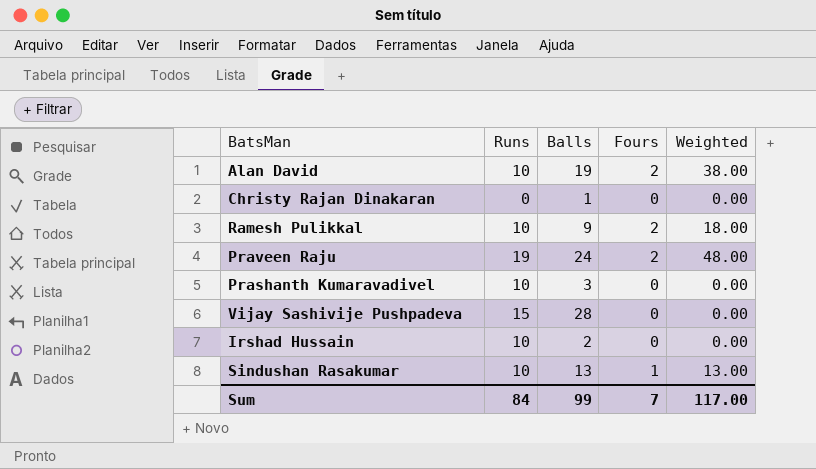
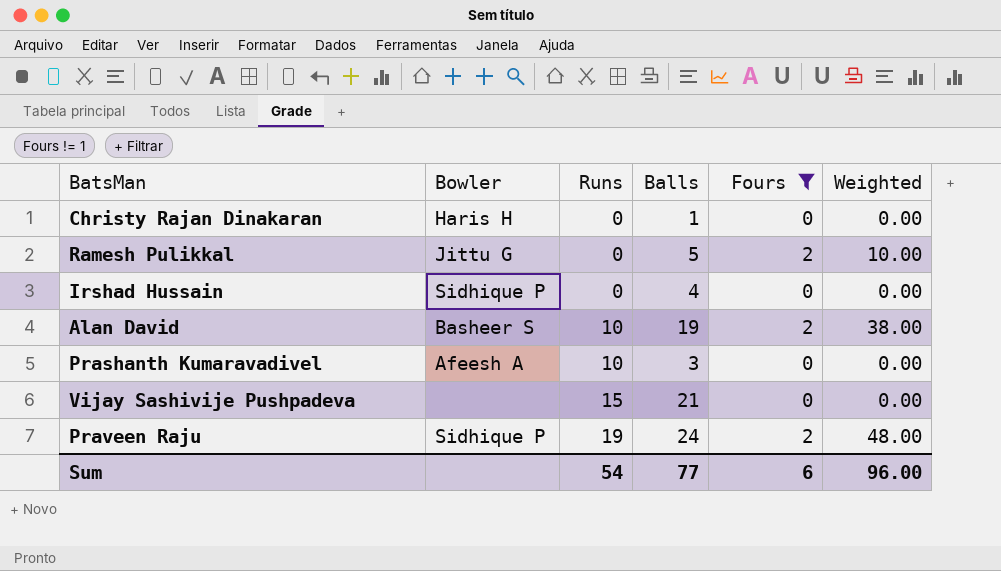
filter: none -> Fours != 1
row order: none -> Runs ascending
column Bowler | position: none -> 2
Ramesh Pulikkal | Runs: 10 -> 0
Ramesh Pulikkal | Balls: 9 -> 5
Ramesh Pulikkal | Weighted: 18.00 -> 10.00
Irshad Hussain | Runs: 10 -> 0
Irshad Hussain | Balls: 2 -> 4
Vijay Sashivije Pushpadeva | Balls: 28 -> 21
Sum | Runs: 84 -> 54
Sum | Balls: 99 -> 77
Sum | Fours: 7 -> 6
Sum | Weighted: 117.00 -> 96.00

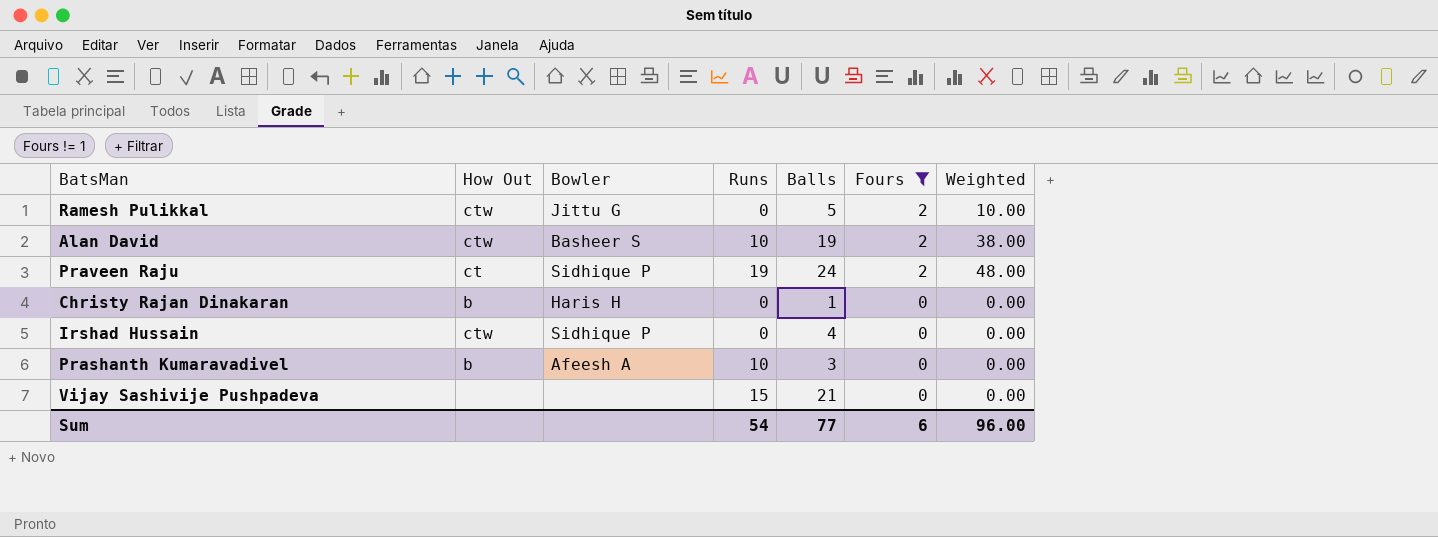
row order: Runs ascending -> Fours descending
column How Out | position: none -> 2

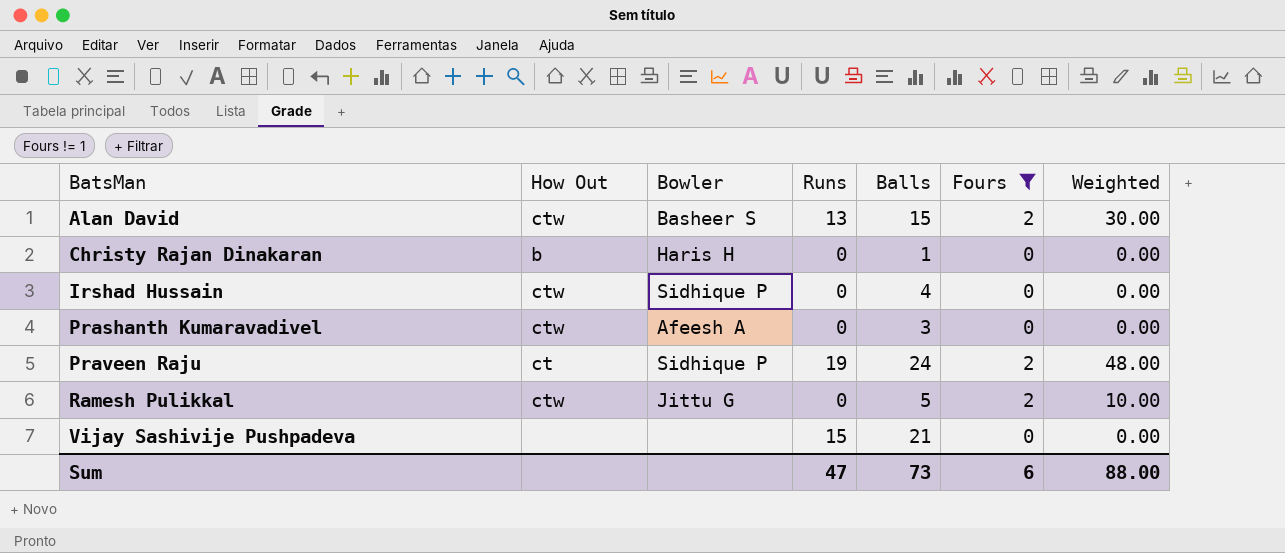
row order: Fours descending -> BatsMan ascending
Alan David | Runs: 10 -> 13
Alan David | Balls: 19 -> 15
Alan David | Weighted: 38.00 -> 30.00
Prashanth Kumaravadivel | How Out: b -> ctw
Prashanth Kumaravadivel | Runs: 10 -> 0
Sum | Runs: 54 -> 47
Sum | Balls: 77 -> 73
Sum | Weighted: 96.00 -> 88.00

